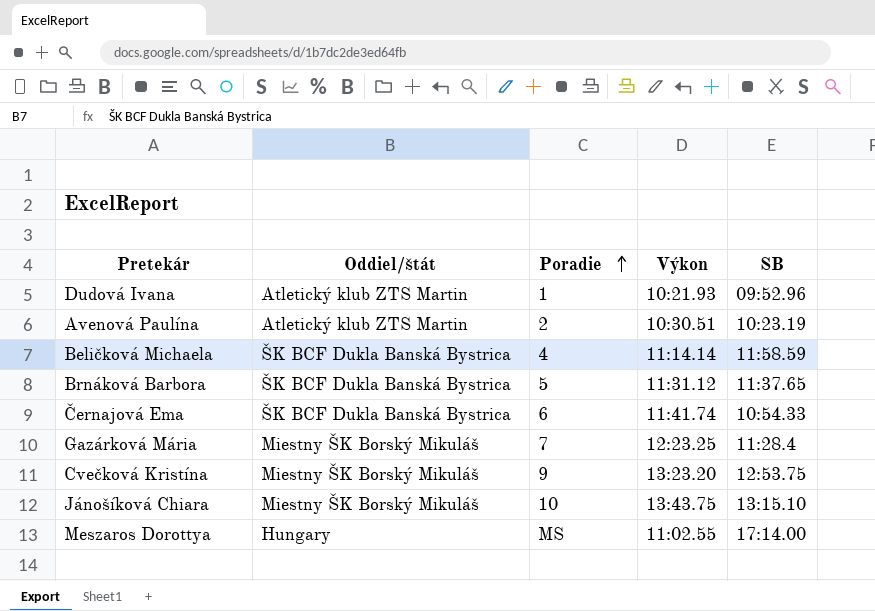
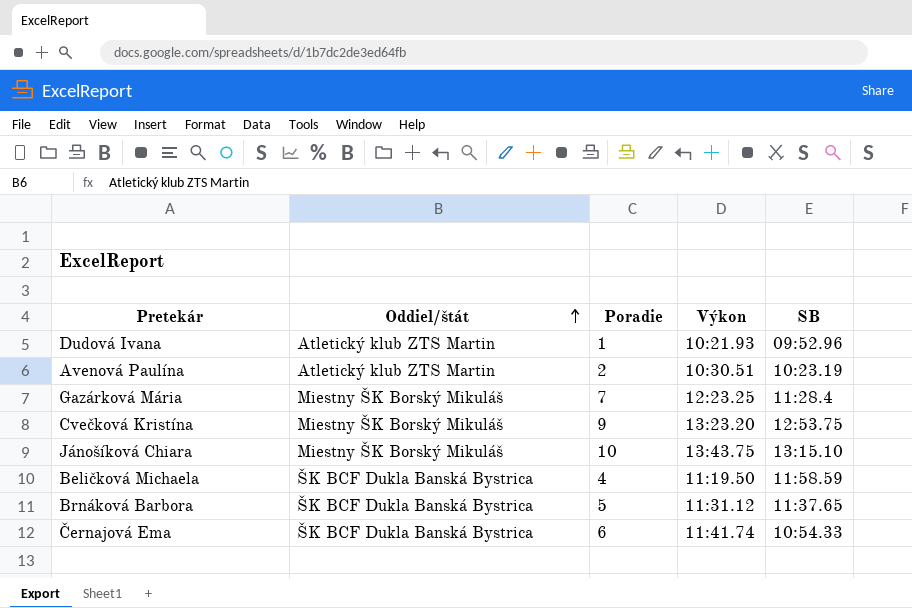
row order: Poradie ascending -> Oddiel/štát ascending
row Meszaros Dorottya: Hungary | MS | 11:02.55 | 17:14.00 -> none
Beličková Michaela | Výkon: 11:14.14 -> 11:19.50

